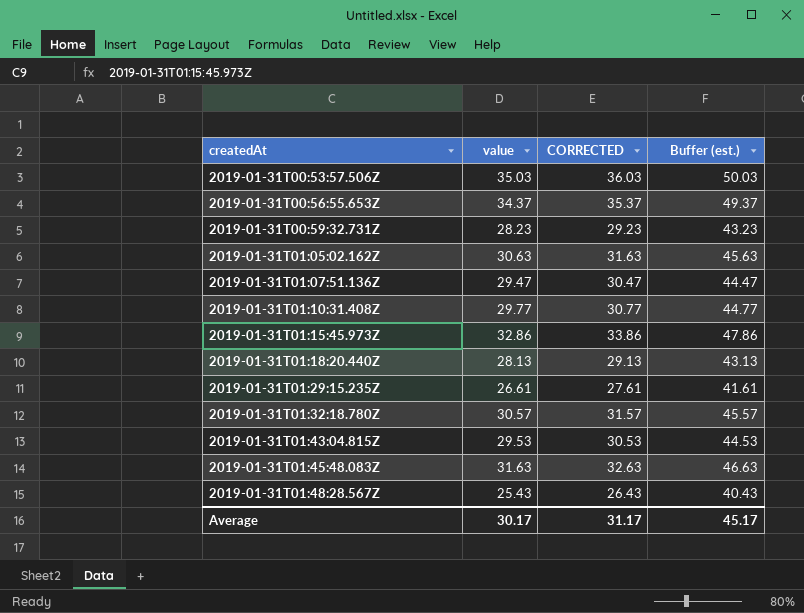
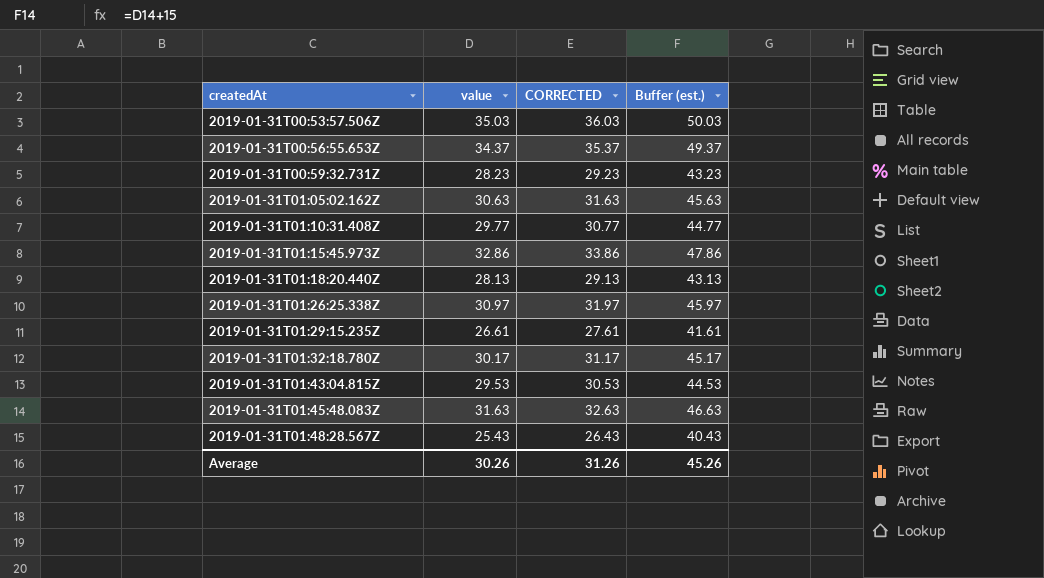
row 2019-01-31T01:07:51.136Z: 29.47 | 30.47 | 44.47 -> none
row 2019-01-31T01:26:25.338Z: none -> 30.97 | 31.97 | 45.97
2019-01-31T01:32:18.780Z | value: 30.57 -> 30.17
2019-01-31T01:32:18.780Z | CORRECTED: 31.57 -> 31.17
2019-01-31T01:32:18.780Z | Buffer (est.): 45.57 -> 45.17
Average | value: 30.17 -> 30.26
Average | CORRECTED: 31.17 -> 31.26
Average | Buffer (est.): 45.17 -> 45.26

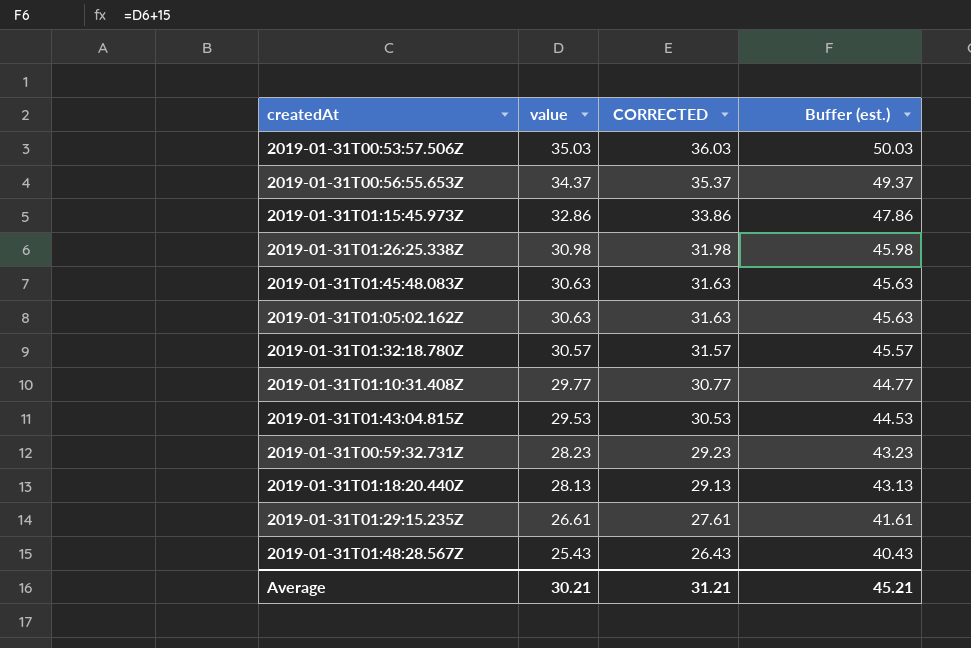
row order: createdAt ascending -> value descending
2019-01-31T01:26:25.338Z | value: 30.97 -> 30.98
2019-01-31T01:26:25.338Z | CORRECTED: 31.97 -> 31.98
2019-01-31T01:26:25.338Z | Buffer (est.): 45.97 -> 45.98
2019-01-31T01:45:48.083Z | value: 31.63 -> 30.63
2019-01-31T01:45:48.083Z | CORRECTED: 32.63 -> 31.63
2019-01-31T01:45:48.083Z | Buffer (est.): 46.63 -> 45.63
2019-01-31T01:32:18.780Z | value: 30.17 -> 30.57
2019-01-31T01:32:18.780Z | CORRECTED: 31.17 -> 31.57
2019-01-31T01:32:18.780Z | Buffer (est.): 45.17 -> 45.57
Average | value: 30.26 -> 30.21
Average | CORRECTED: 31.26 -> 31.21
Average | Buffer (est.): 45.26 -> 45.21

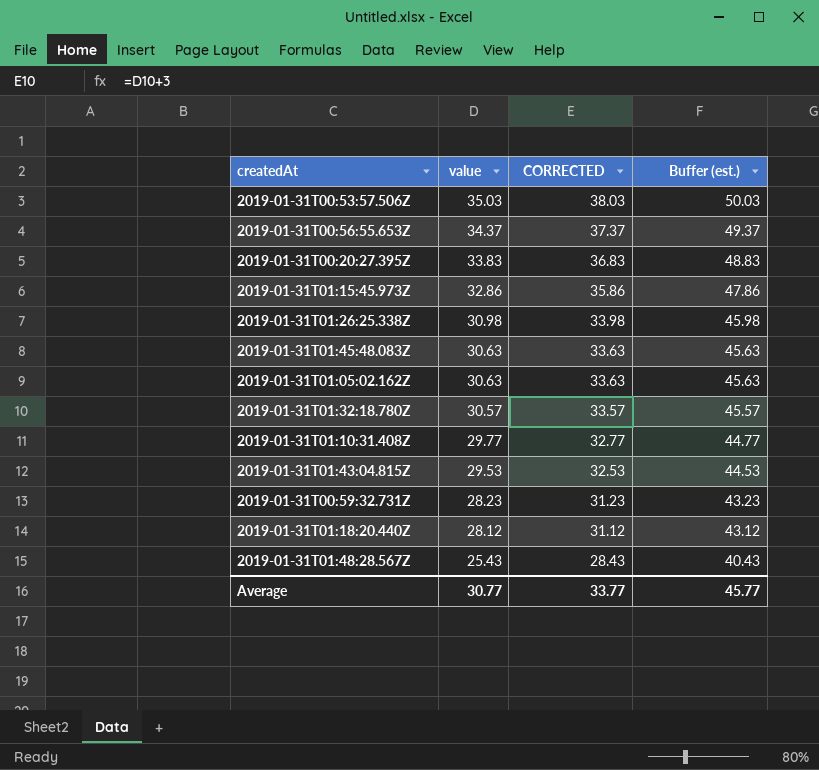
column CORRECTED | formula: [value] + 1 -> [value] + 3
row 2019-01-31T01:29:15.235Z: 26.61 | 27.61 | 41.61 -> none
row 2019-01-31T00:20:27.395Z: none -> 33.83 | 36.83 | 48.83
2019-01-31T01:18:20.440Z | value: 28.13 -> 28.12
2019-01-31T01:18:20.440Z | Buffer (est.): 43.13 -> 43.12
Average | value: 30.21 -> 30.77
Average | CORRECTED: 31.21 -> 33.77
Average | Buffer (est.): 45.21 -> 45.77

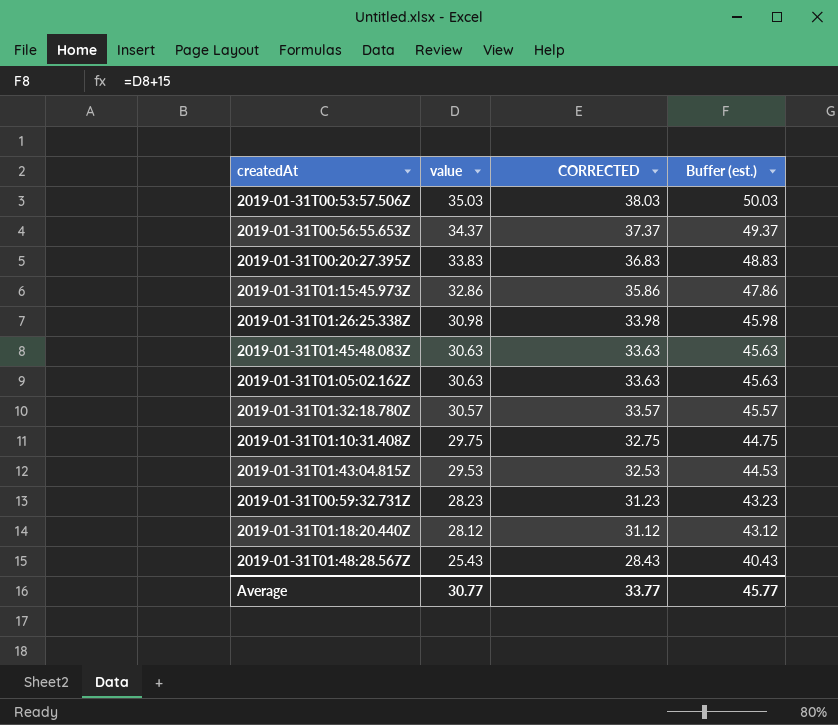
2019-01-31T01:10:31.408Z | value: 29.77 -> 29.75
2019-01-31T01:10:31.408Z | CORRECTED: 32.77 -> 32.75
2019-01-31T01:10:31.408Z | Buffer (est.): 44.77 -> 44.75

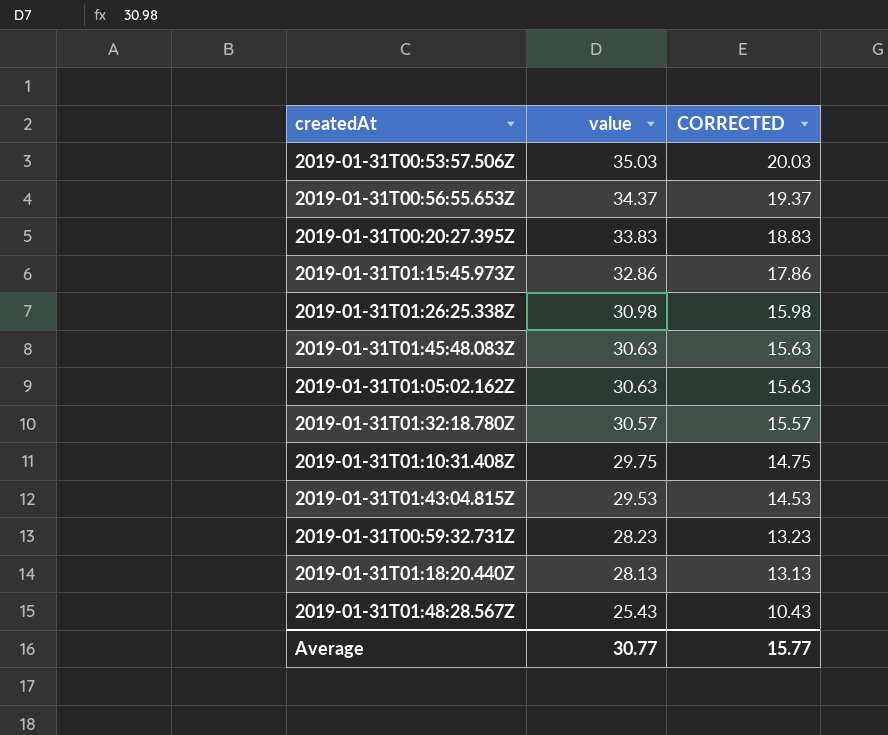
column Buffer (est.) | formula: [value] + 15 -> none
column CORRECTED | formula: [value] + 3 -> [value] - 15
2019-01-31T01:18:20.440Z | value: 28.12 -> 28.13
Average | CORRECTED: 33.77 -> 15.77

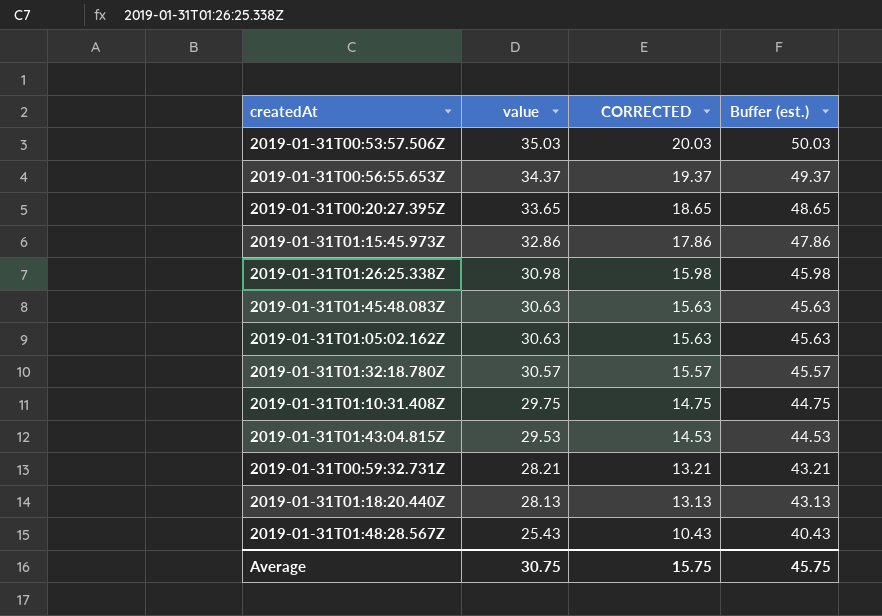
column Buffer (est.) | formula: none -> [value] + 15
2019-01-31T00:20:27.395Z | value: 33.83 -> 33.65
2019-01-31T00:20:27.395Z | CORRECTED: 18.83 -> 18.65
2019-01-31T00:59:32.731Z | value: 28.23 -> 28.21
2019-01-31T00:59:32.731Z | CORRECTED: 13.23 -> 13.21
Average | value: 30.77 -> 30.75
Average | CORRECTED: 15.77 -> 15.75

